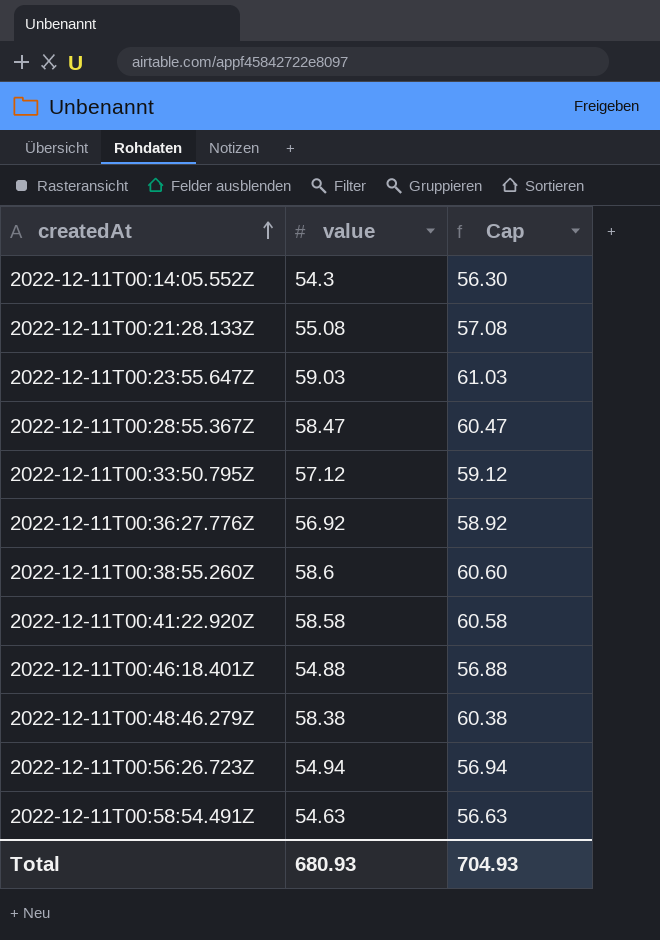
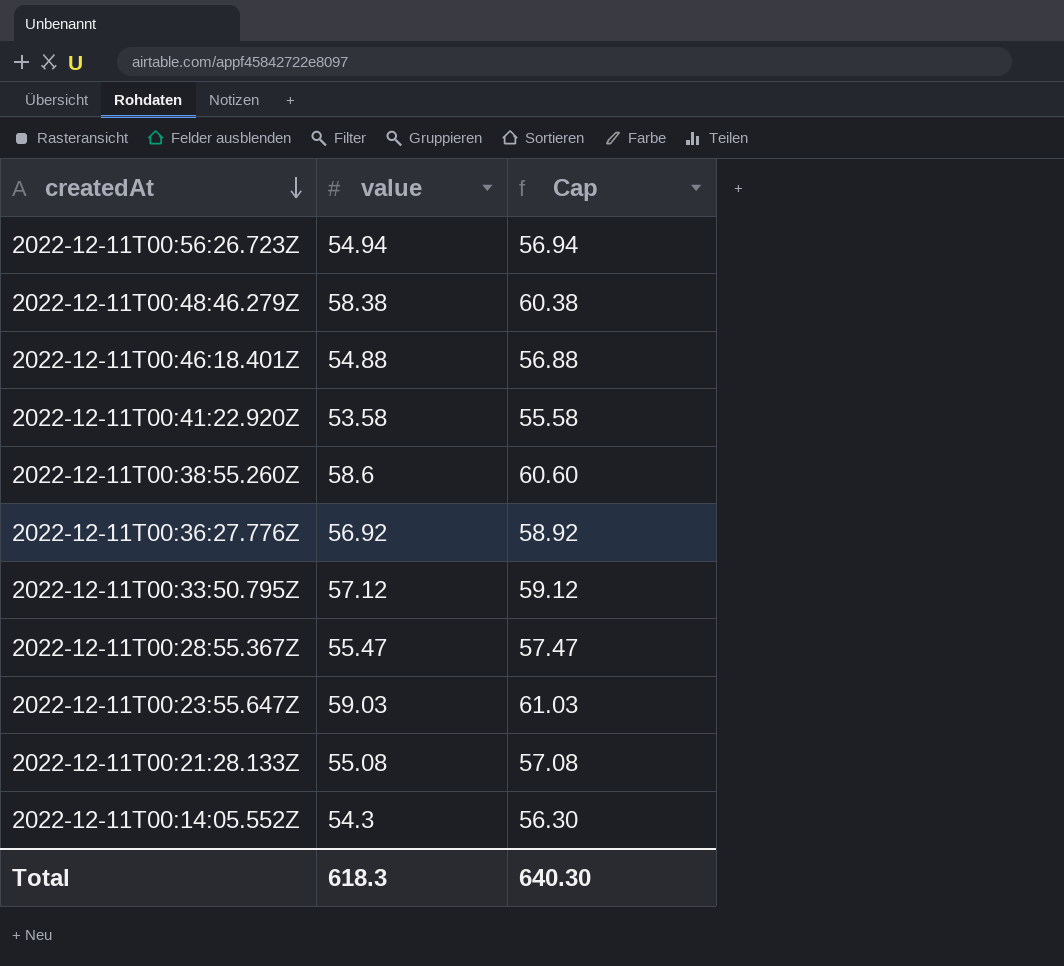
row order: createdAt ascending -> createdAt descending
row 2022-12-11T00:58:54.491Z: 54.63 | 56.63 -> none
2022-12-11T00:41:22.920Z | value: 58.58 -> 53.58
2022-12-11T00:41:22.920Z | Cap: 60.58 -> 55.58
2022-12-11T00:28:55.367Z | value: 58.47 -> 55.47
2022-12-11T00:28:55.367Z | Cap: 60.47 -> 57.47
Total | value: 680.93 -> 618.3
Total | Cap: 704.93 -> 640.30

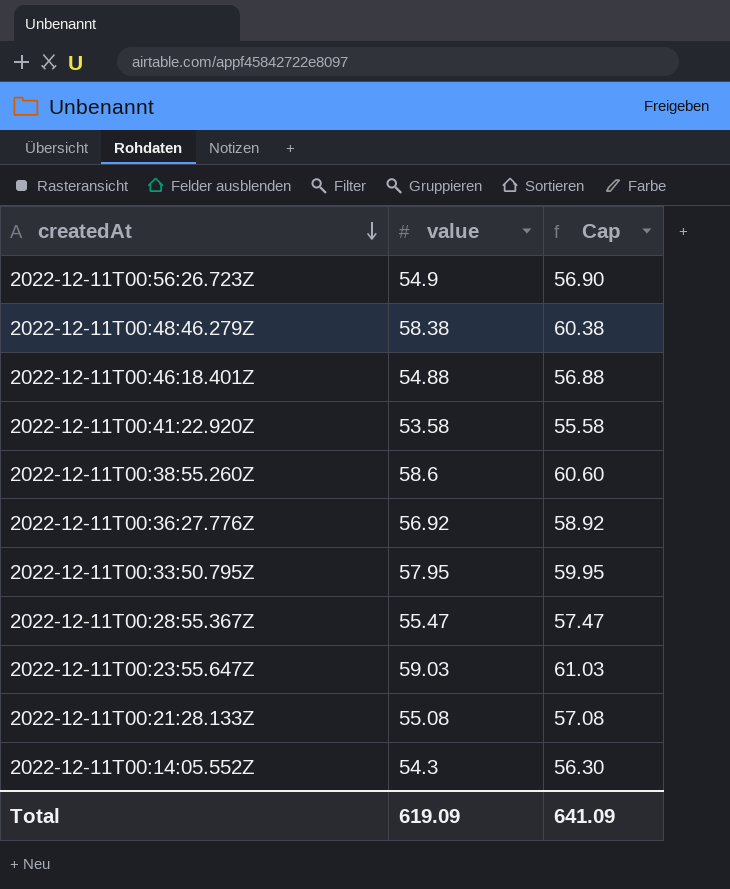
2022-12-11T00:56:26.723Z | value: 54.94 -> 54.9
2022-12-11T00:56:26.723Z | Cap: 56.94 -> 56.90
2022-12-11T00:33:50.795Z | value: 57.12 -> 57.95
2022-12-11T00:33:50.795Z | Cap: 59.12 -> 59.95
Total | value: 618.3 -> 619.09
Total | Cap: 640.30 -> 641.09

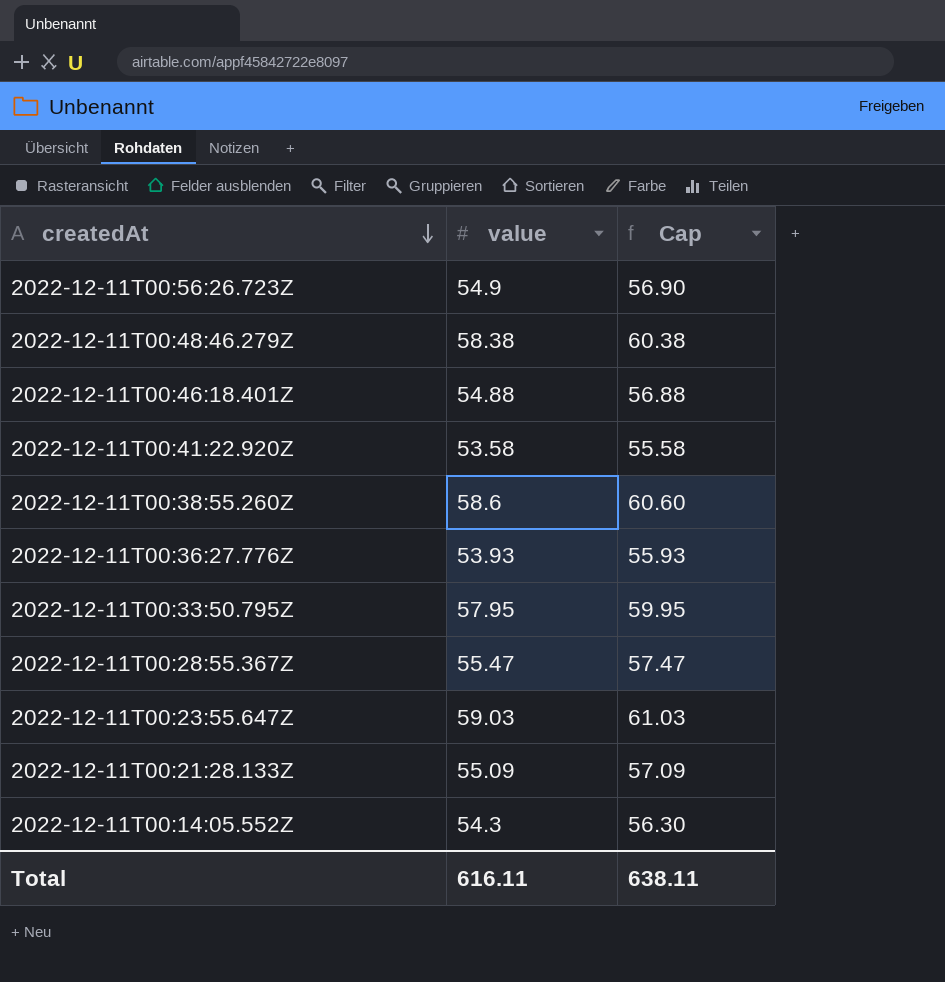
2022-12-11T00:36:27.776Z | value: 56.92 -> 53.93
2022-12-11T00:36:27.776Z | Cap: 58.92 -> 55.93
2022-12-11T00:21:28.133Z | value: 55.08 -> 55.09
2022-12-11T00:21:28.133Z | Cap: 57.08 -> 57.09
Total | value: 619.09 -> 616.11
Total | Cap: 641.09 -> 638.11

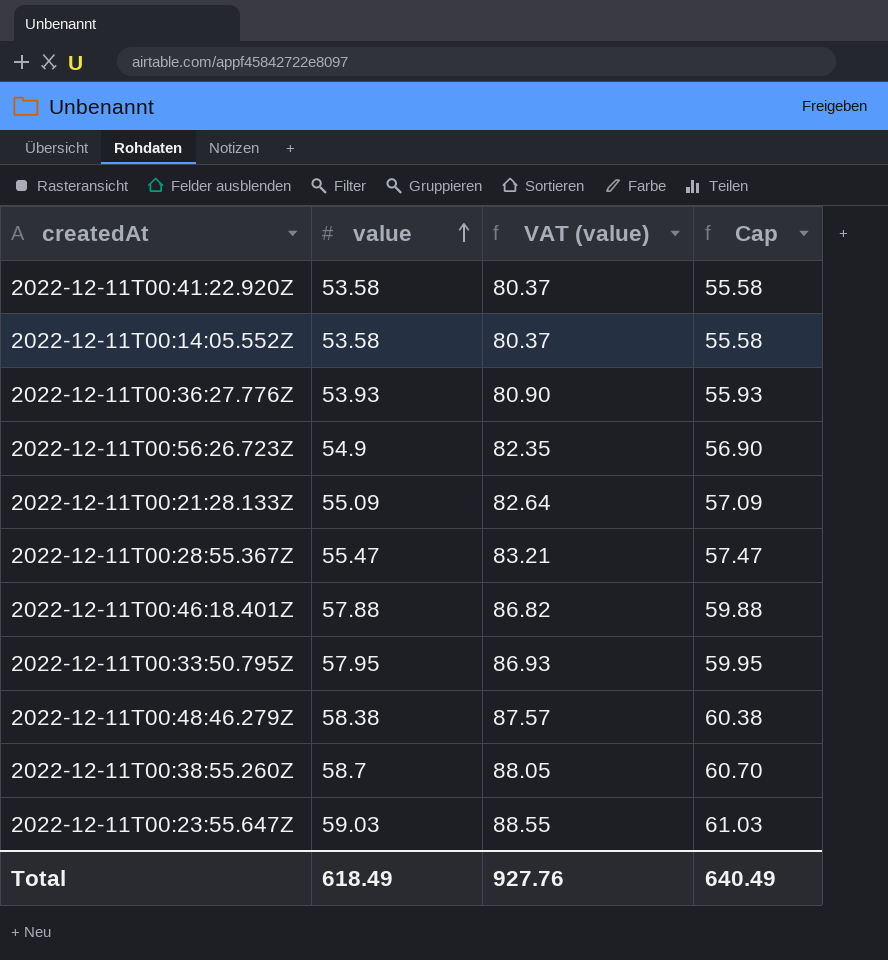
row order: createdAt descending -> value ascending
column VAT (value) | formula: none -> [value] * 1.5
2022-12-11T00:14:05.552Z | value: 54.3 -> 53.58
2022-12-11T00:14:05.552Z | Cap: 56.30 -> 55.58
2022-12-11T00:46:18.401Z | value: 54.88 -> 57.88
2022-12-11T00:46:18.401Z | Cap: 56.88 -> 59.88
2022-12-11T00:38:55.260Z | value: 58.6 -> 58.7
2022-12-11T00:38:55.260Z | Cap: 60.60 -> 60.70
Total | value: 616.11 -> 618.49
Total | Cap: 638.11 -> 640.49

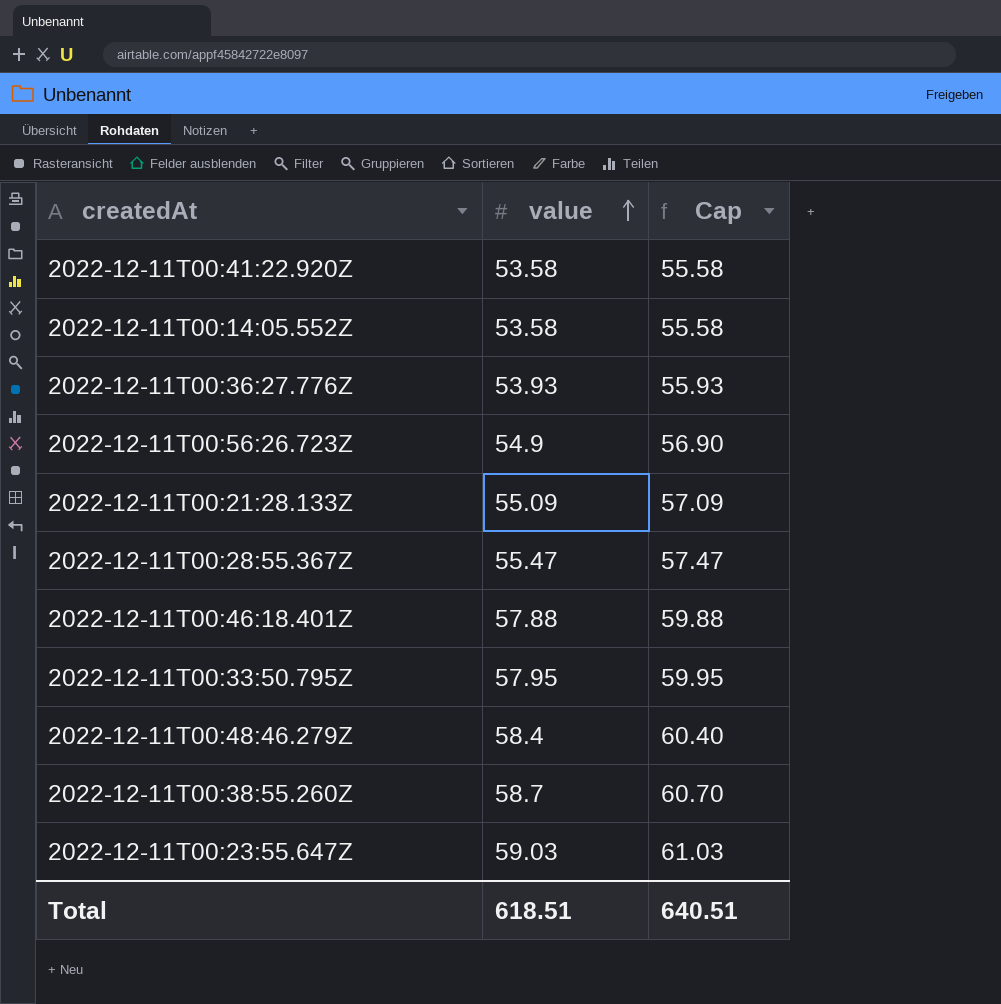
column VAT (value) | formula: [value] * 1.5 -> none
2022-12-11T00:48:46.279Z | value: 58.38 -> 58.4
2022-12-11T00:48:46.279Z | Cap: 60.38 -> 60.40
Total | value: 618.49 -> 618.51
Total | Cap: 640.49 -> 640.51

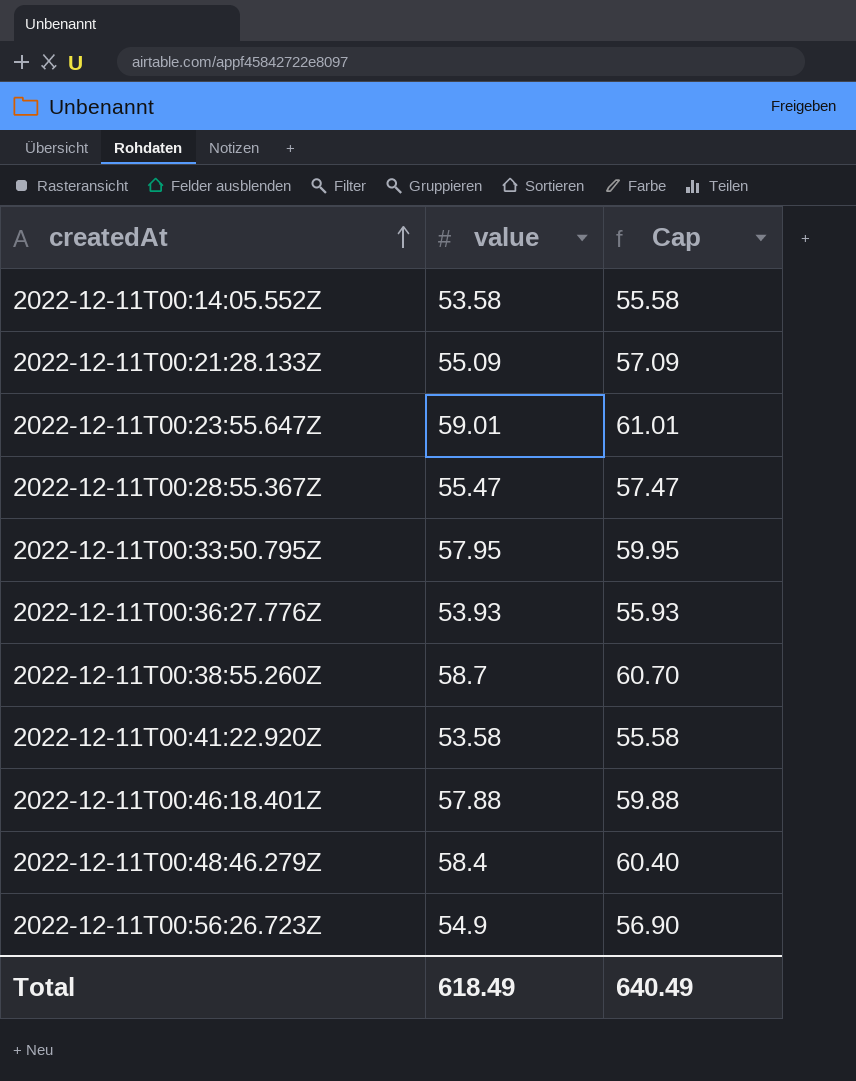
row order: value ascending -> createdAt ascending
2022-12-11T00:23:55.647Z | value: 59.03 -> 59.01
2022-12-11T00:23:55.647Z | Cap: 61.03 -> 61.01
Total | value: 618.51 -> 618.49
Total | Cap: 640.51 -> 640.49

